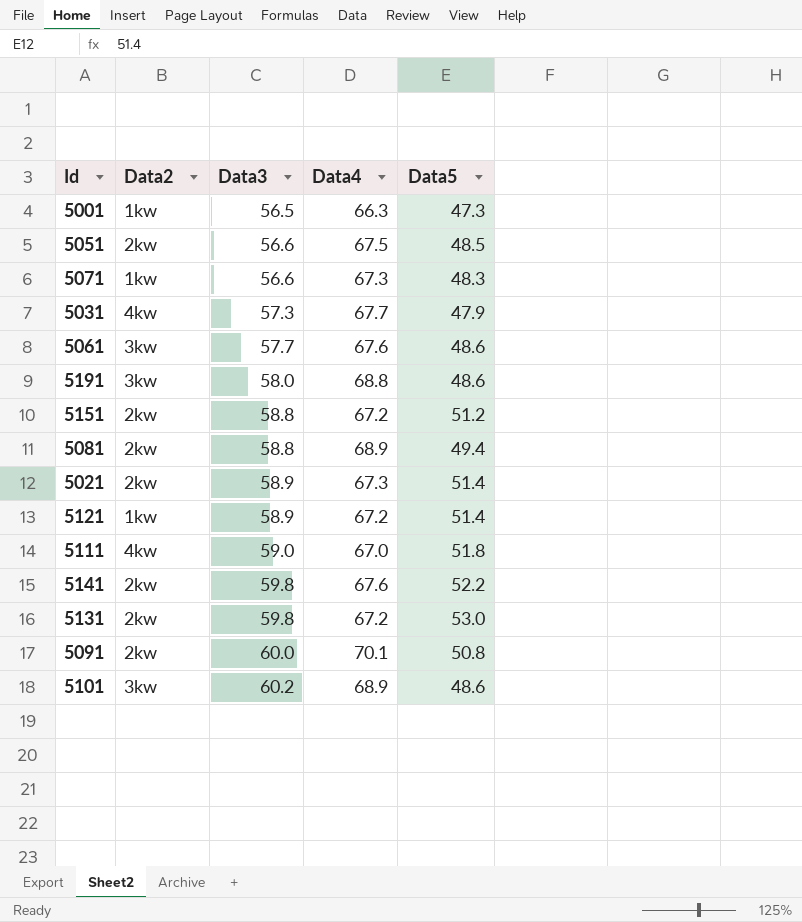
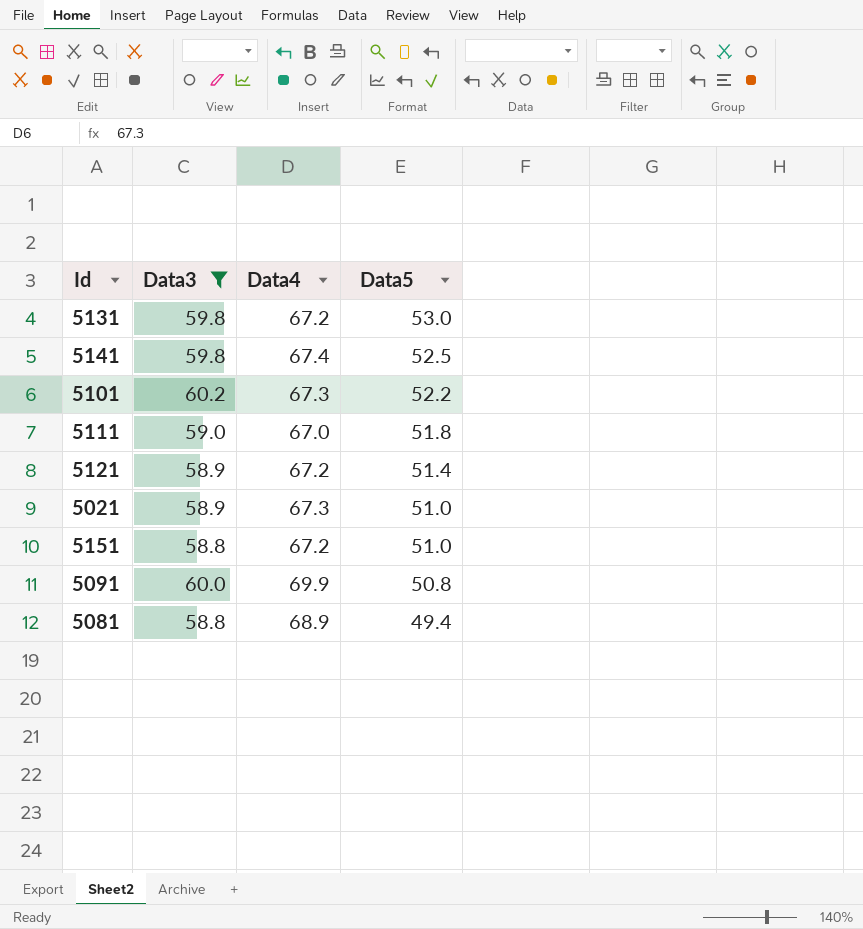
filter: none -> Data3 >= 58.8
row order: Data3 ascending -> Data5 descending
column Data2 | position: 2 -> none
5141 | Data4: 67.6 -> 67.4
5141 | Data5: 52.2 -> 52.5
5101 | Data4: 68.9 -> 67.3
5101 | Data5: 48.6 -> 52.2
5021 | Data5: 51.4 -> 51.0
5151 | Data5: 51.2 -> 51.0
5091 | Data4: 70.1 -> 69.9

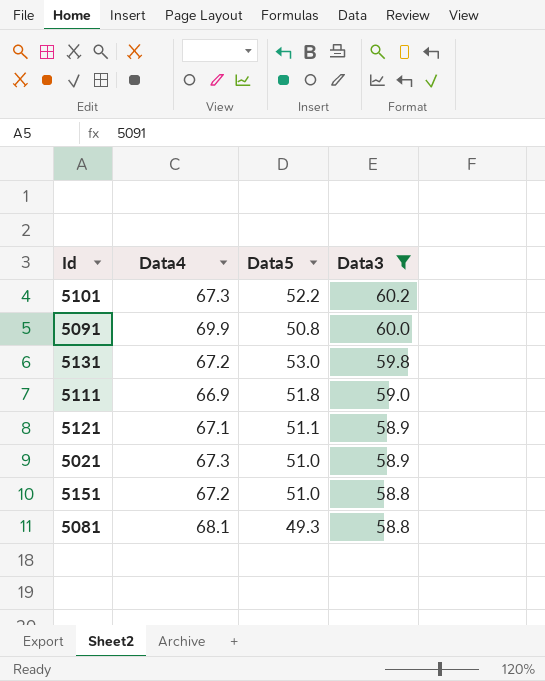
row order: Data5 descending -> Data3 descending
column Data3 | position: 2 -> 4
row 5141: 59.8 | 67.4 | 52.5 -> none
5111 | Data4: 67.0 -> 66.9
5121 | Data4: 67.2 -> 67.1
5121 | Data5: 51.4 -> 51.1
5081 | Data4: 68.9 -> 68.1
5081 | Data5: 49.4 -> 49.3

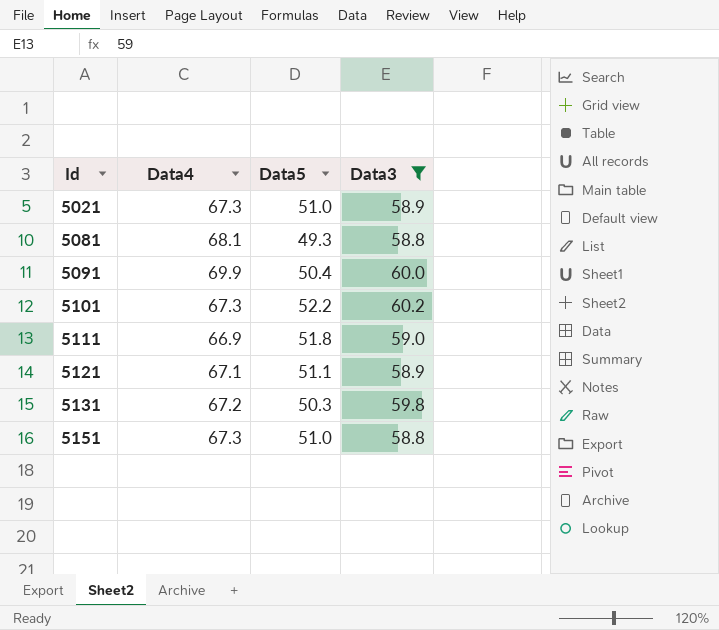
row order: Data3 descending -> Id ascending
5091 | Data5: 50.8 -> 50.4
5131 | Data5: 53.0 -> 50.3
5151 | Data4: 67.2 -> 67.3

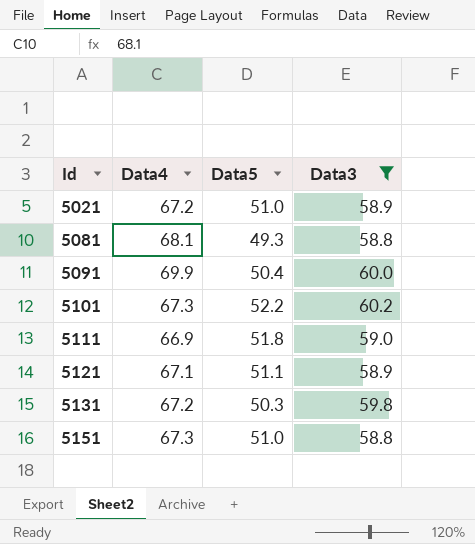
5021 | Data4: 67.3 -> 67.2

